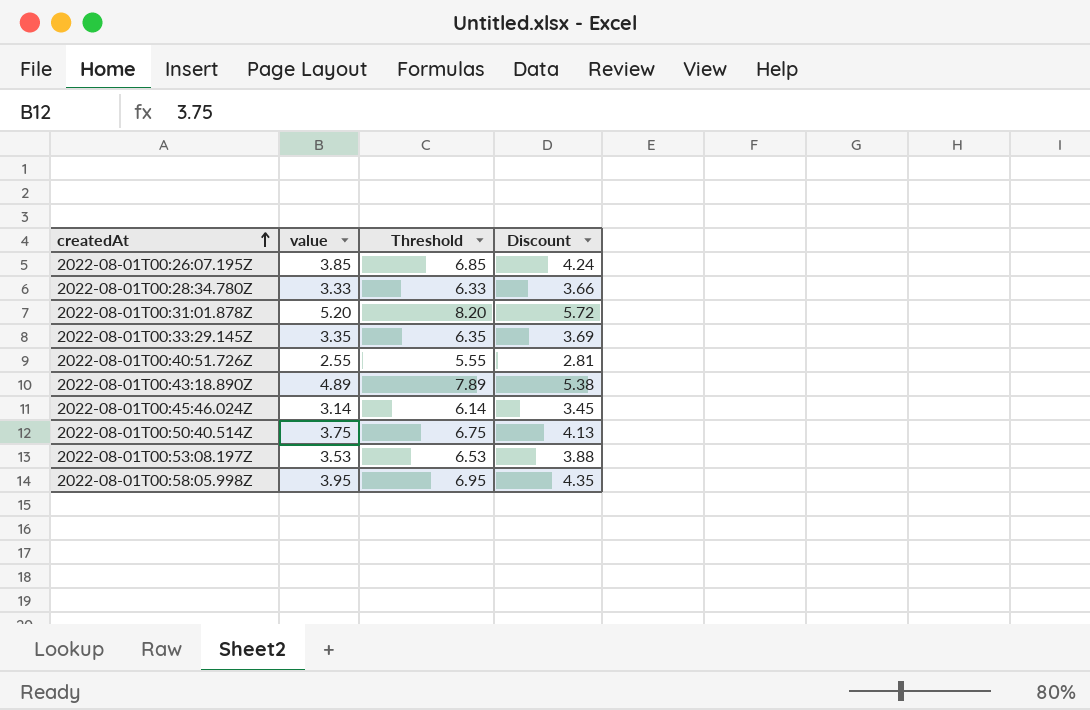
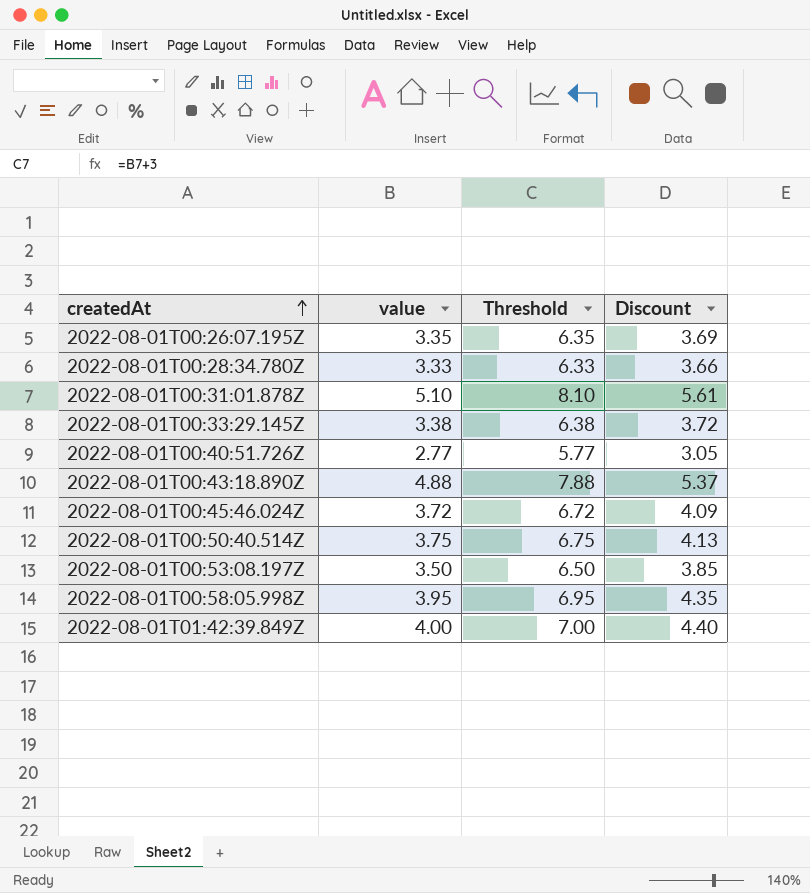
2022-08-01T00:26:07.195Z | value: 3.85 -> 3.35
2022-08-01T00:26:07.195Z | Threshold: 6.85 -> 6.35
2022-08-01T00:26:07.195Z | Discount: 4.24 -> 3.69
2022-08-01T00:31:01.878Z | value: 5.20 -> 5.10
2022-08-01T00:31:01.878Z | Threshold: 8.20 -> 8.10
2022-08-01T00:31:01.878Z | Discount: 5.72 -> 5.61
2022-08-01T00:33:29.145Z | value: 3.35 -> 3.38
2022-08-01T00:33:29.145Z | Threshold: 6.35 -> 6.38
2022-08-01T00:33:29.145Z | Discount: 3.69 -> 3.72
2022-08-01T00:40:51.726Z | value: 2.55 -> 2.77
2022-08-01T00:40:51.726Z | Threshold: 5.55 -> 5.77
2022-08-01T00:40:51.726Z | Discount: 2.81 -> 3.05
2022-08-01T00:43:18.890Z | value: 4.89 -> 4.88
2022-08-01T00:43:18.890Z | Threshold: 7.89 -> 7.88
2022-08-01T00:43:18.890Z | Discount: 5.38 -> 5.37
2022-08-01T00:45:46.024Z | value: 3.14 -> 3.72
2022-08-01T00:45:46.024Z | Threshold: 6.14 -> 6.72
2022-08-01T00:45:46.024Z | Discount: 3.45 -> 4.09
2022-08-01T00:53:08.197Z | value: 3.53 -> 3.50
2022-08-01T00:53:08.197Z | Threshold: 6.53 -> 6.50
2022-08-01T00:53:08.197Z | Discount: 3.88 -> 3.85
row 2022-08-01T01:42:39.849Z: none -> 4.00 | 7.00 | 4.40

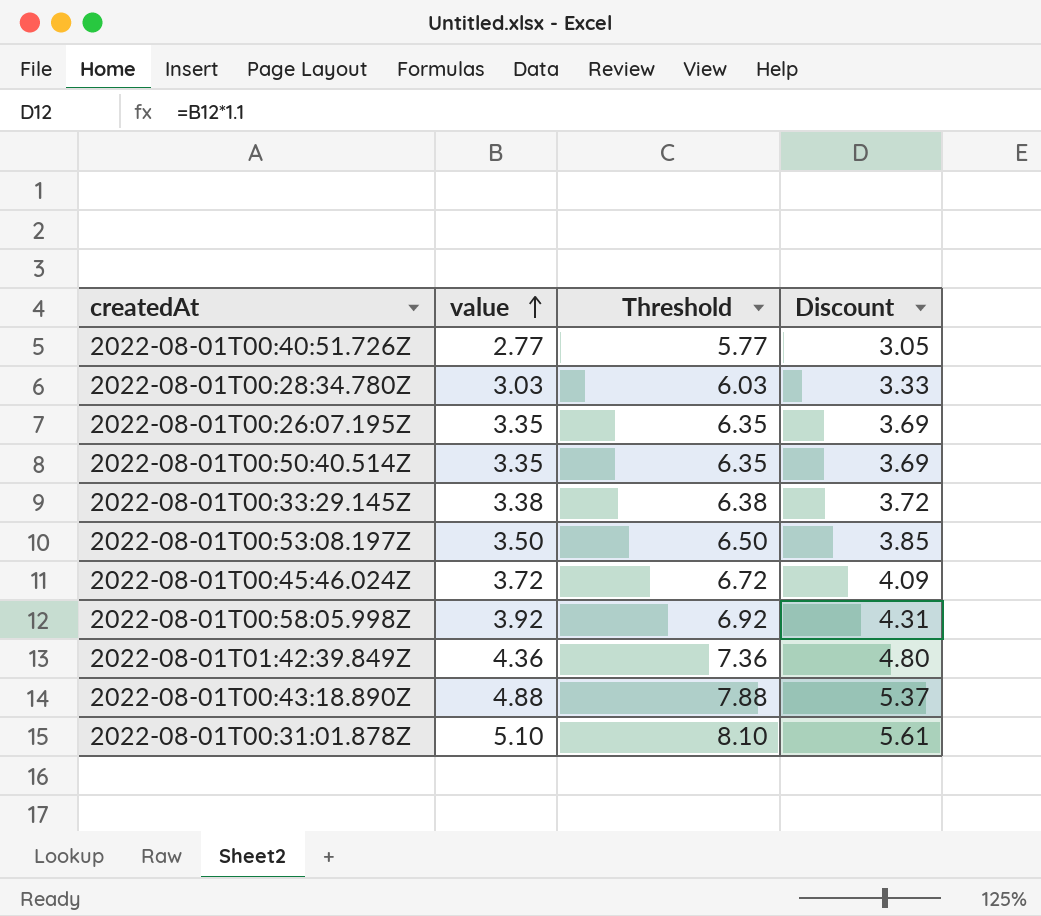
row order: createdAt ascending -> value ascending
2022-08-01T00:28:34.780Z | value: 3.33 -> 3.03
2022-08-01T00:28:34.780Z | Threshold: 6.33 -> 6.03
2022-08-01T00:28:34.780Z | Discount: 3.66 -> 3.33
2022-08-01T00:50:40.514Z | value: 3.75 -> 3.35
2022-08-01T00:50:40.514Z | Threshold: 6.75 -> 6.35
2022-08-01T00:50:40.514Z | Discount: 4.13 -> 3.69
2022-08-01T00:58:05.998Z | value: 3.95 -> 3.92
2022-08-01T00:58:05.998Z | Threshold: 6.95 -> 6.92
2022-08-01T00:58:05.998Z | Discount: 4.35 -> 4.31
2022-08-01T01:42:39.849Z | value: 4.00 -> 4.36
2022-08-01T01:42:39.849Z | Threshold: 7.00 -> 7.36
2022-08-01T01:42:39.849Z | Discount: 4.40 -> 4.80

